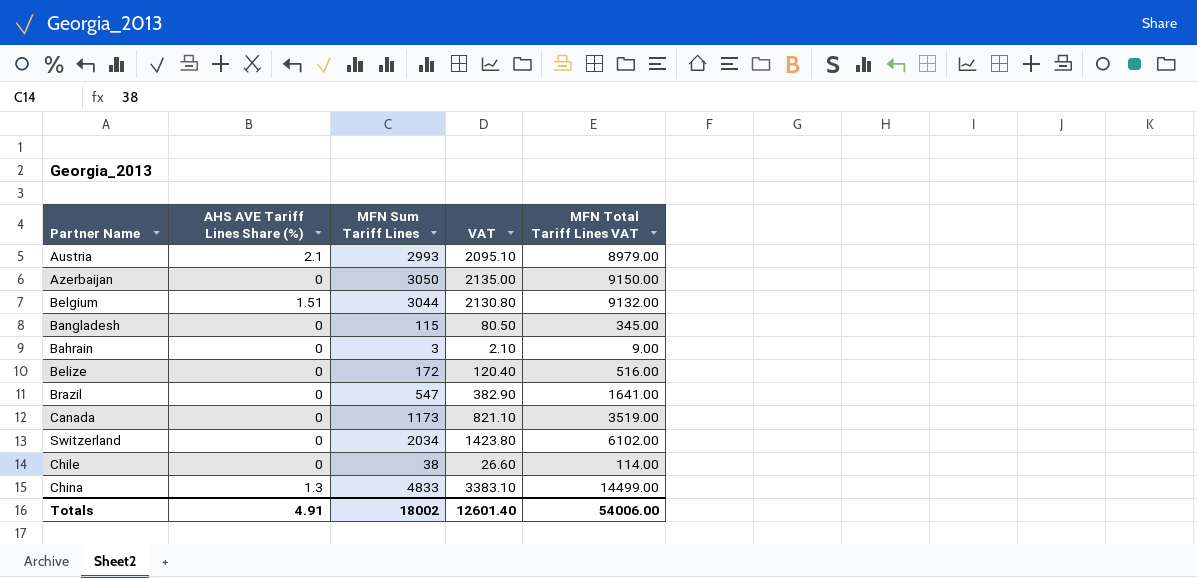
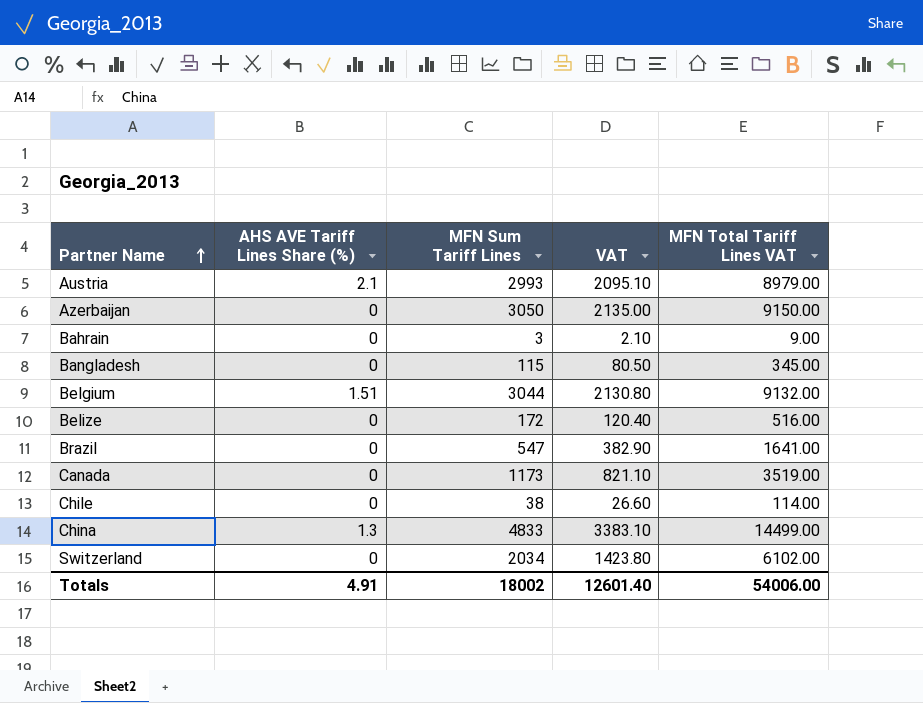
row order: none -> Partner Name ascending

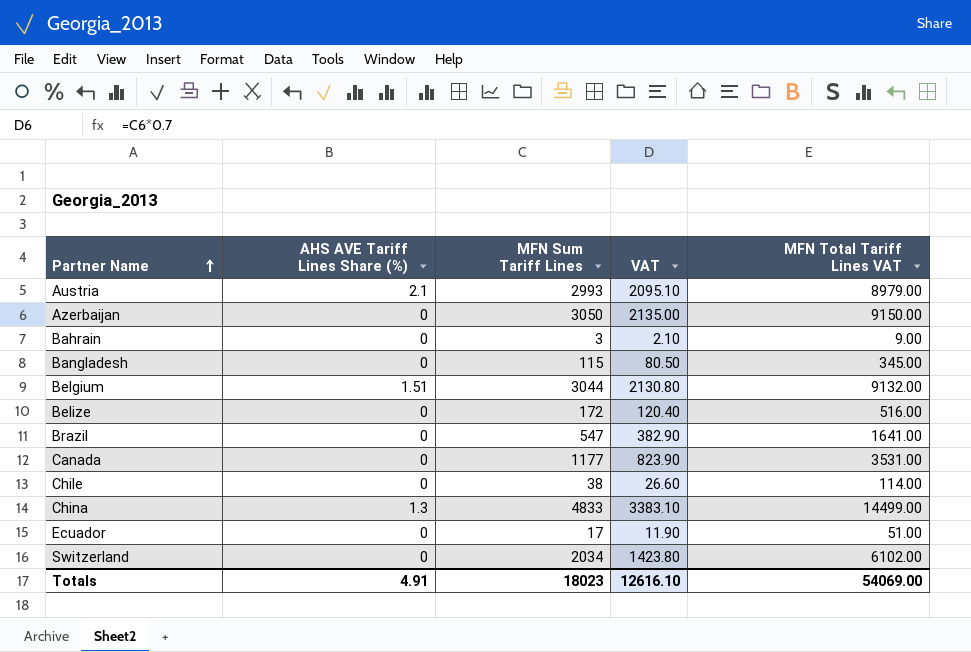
Canada | MFN Sum Tariff Lines: 1173 -> 1177
Canada | VAT: 821.10 -> 823.90
Canada | MFN Total Tariff Lines VAT: 3519.00 -> 3531.00
row Ecuador: none -> 0 | 17 | 11.90 | 51.00
Totals | MFN Sum Tariff Lines: 18002 -> 18023
Totals | VAT: 12601.40 -> 12616.10
Totals | MFN Total Tariff Lines VAT: 54006.00 -> 54069.00

